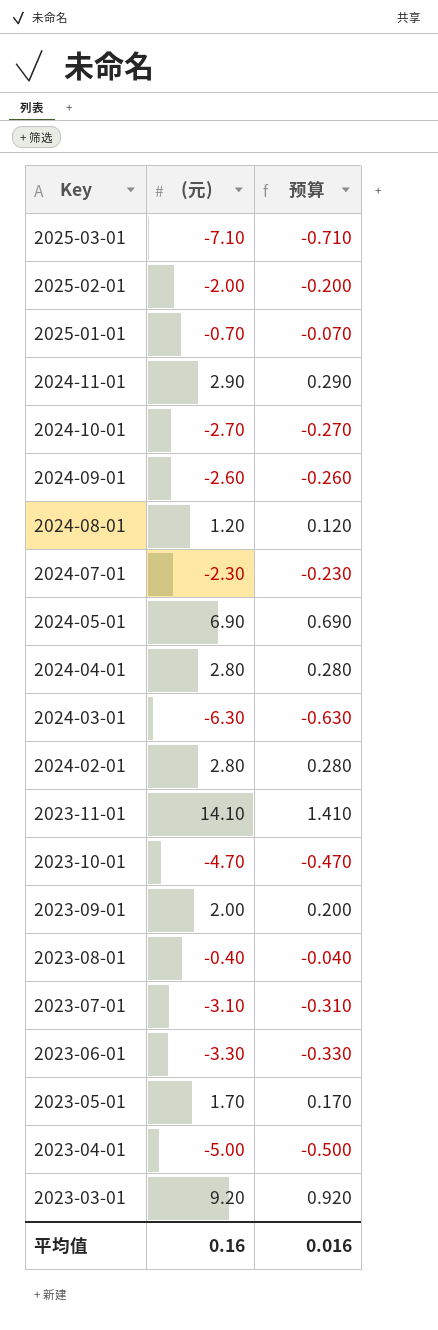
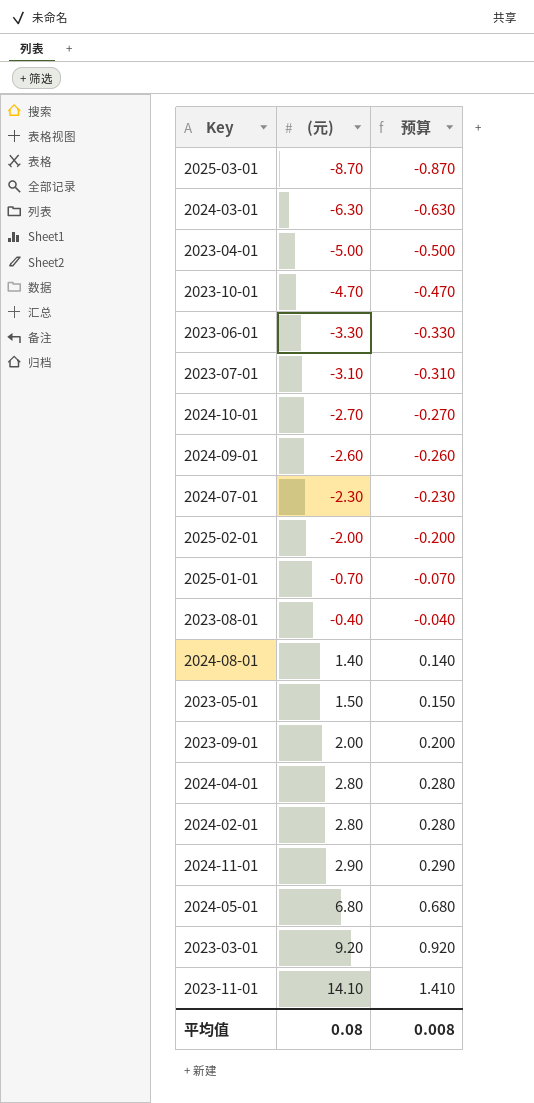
row order: Key descending -> (元) ascending
2025-03-01 | (元): -7.10 -> -8.70
2025-03-01 | 预算: -0.710 -> -0.870
2024-08-01 | (元): 1.20 -> 1.40
2024-08-01 | 预算: 0.120 -> 0.140
2023-05-01 | (元): 1.70 -> 1.50
2023-05-01 | 预算: 0.170 -> 0.150
2024-05-01 | (元): 6.90 -> 6.80
2024-05-01 | 预算: 0.690 -> 0.680
平均值 | (元): 0.16 -> 0.08
平均值 | 预算: 0.016 -> 0.008

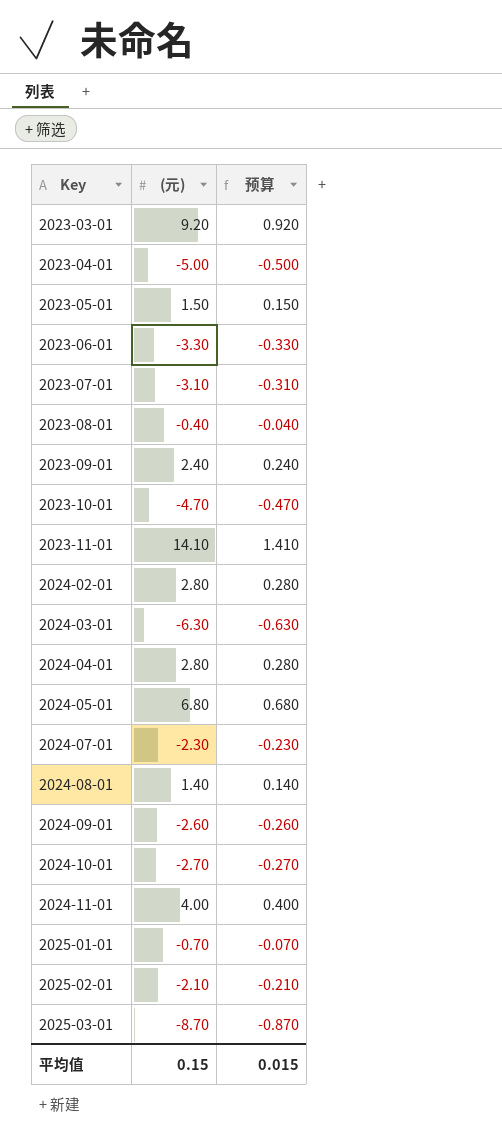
row order: (元) ascending -> Key ascending
2023-09-01 | (元): 2.00 -> 2.40
2023-09-01 | 预算: 0.200 -> 0.240
2024-11-01 | (元): 2.90 -> 4.00
2024-11-01 | 预算: 0.290 -> 0.400
2025-02-01 | (元): -2.00 -> -2.10
2025-02-01 | 预算: -0.200 -> -0.210
平均值 | (元): 0.08 -> 0.15
平均值 | 预算: 0.008 -> 0.015

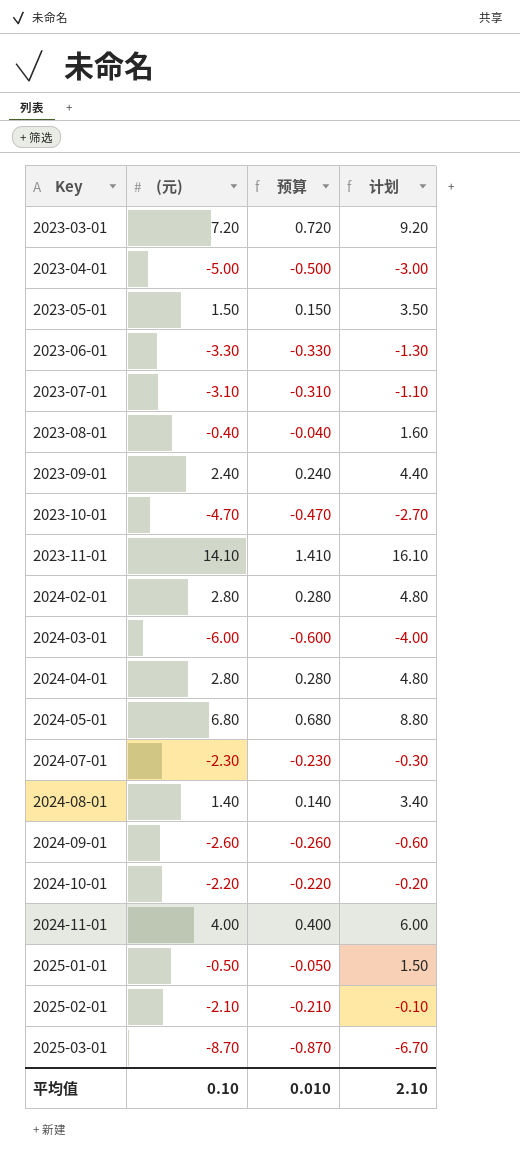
column 计划 | formula: none -> [(元)] + 2
2023-03-01 | (元): 9.20 -> 7.20
2023-03-01 | 预算: 0.920 -> 0.720
2024-03-01 | (元): -6.30 -> -6.00
2024-03-01 | 预算: -0.630 -> -0.600
2024-10-01 | (元): -2.70 -> -2.20
2024-10-01 | 预算: -0.270 -> -0.220
2025-01-01 | (元): -0.70 -> -0.50
2025-01-01 | 预算: -0.070 -> -0.050
平均值 | (元): 0.15 -> 0.10
平均值 | 预算: 0.015 -> 0.010

